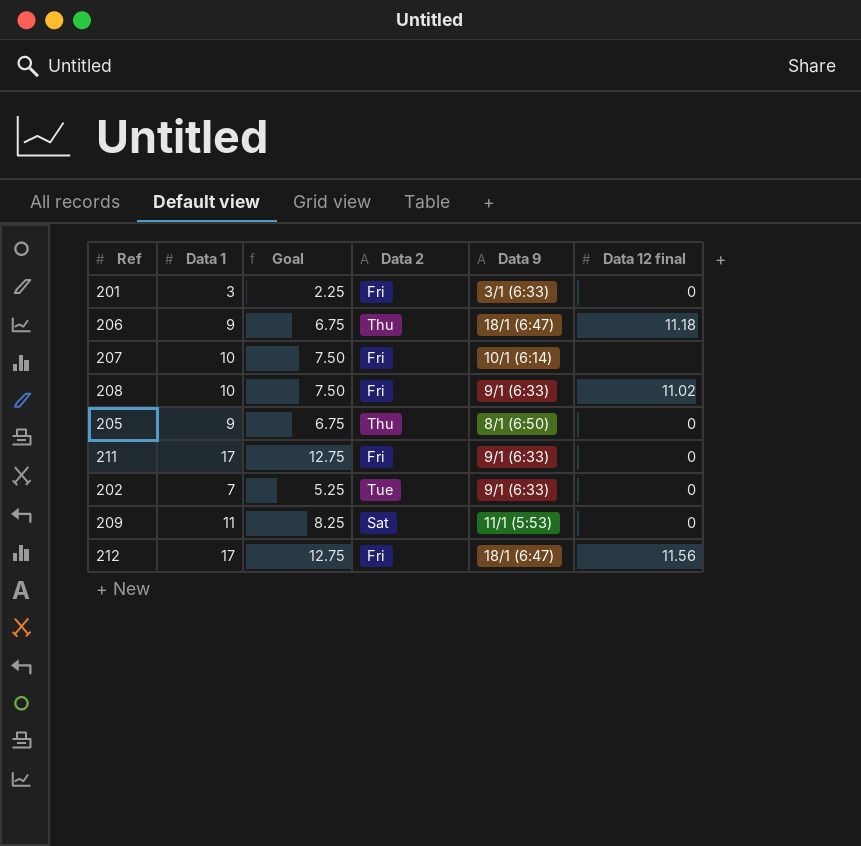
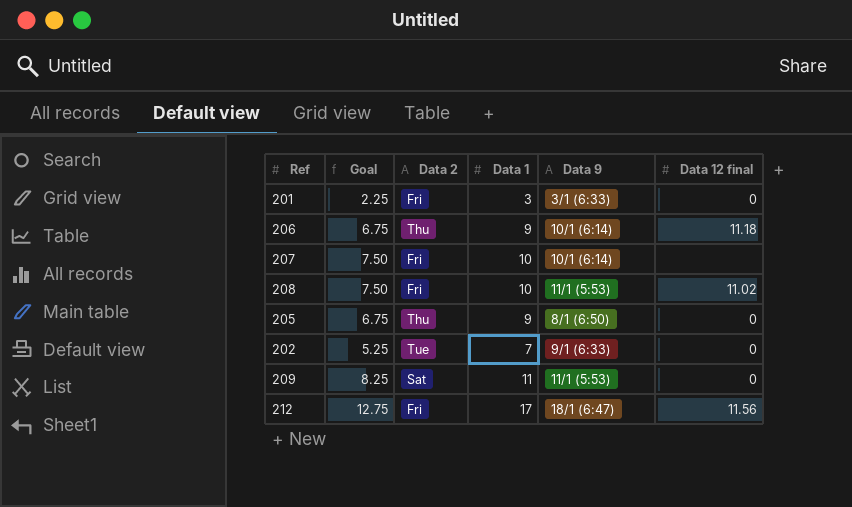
column Data 1 | position: 2 -> 4
row 211: 17 | 12.75 | Fri | 9/1 (6:33) | 0 -> none
206 | Data 9: 18/1 (6:47) -> 10/1 (6:14)
208 | Data 9: 9/1 (6:33) -> 11/1 (5:53)

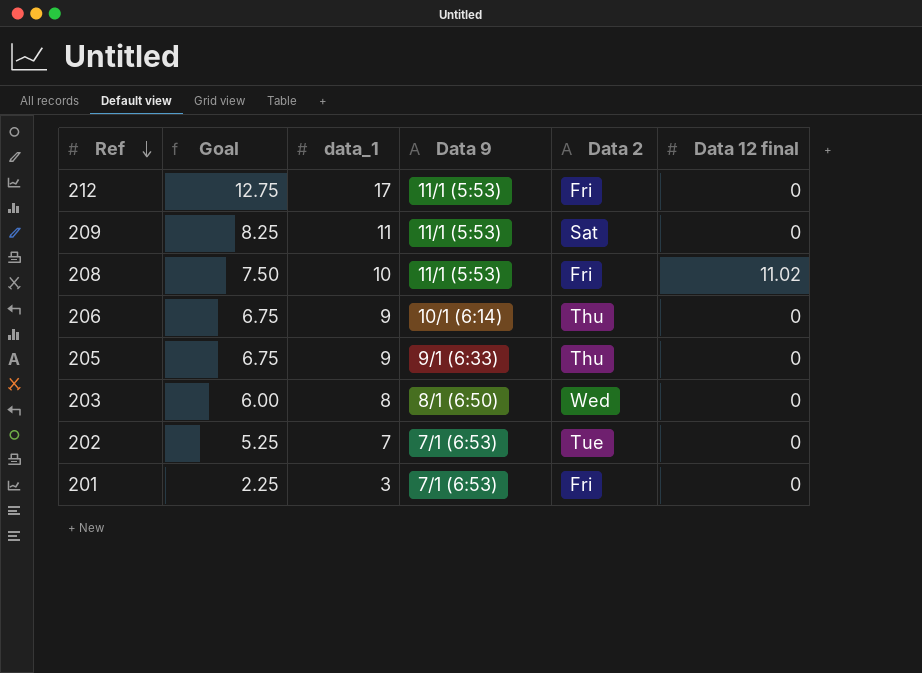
row order: none -> Ref descending
column name: Data 1 -> data_1
column Data 2 | position: 3 -> 5
row 207: 7.50 | Fri | 10 | 10/1 (6:14) | none -> none
212 | Data 9: 18/1 (6:47) -> 11/1 (5:53)
212 | Data 12 final: 11.56 -> 0
206 | Data 12 final: 11.18 -> 0
205 | Data 9: 8/1 (6:50) -> 9/1 (6:33)
row 203: none -> 6.00 | 8 | 8/1 (6:50) | Wed | 0
202 | Data 9: 9/1 (6:33) -> 7/1 (6:53)
201 | Data 9: 3/1 (6:33) -> 7/1 (6:53)

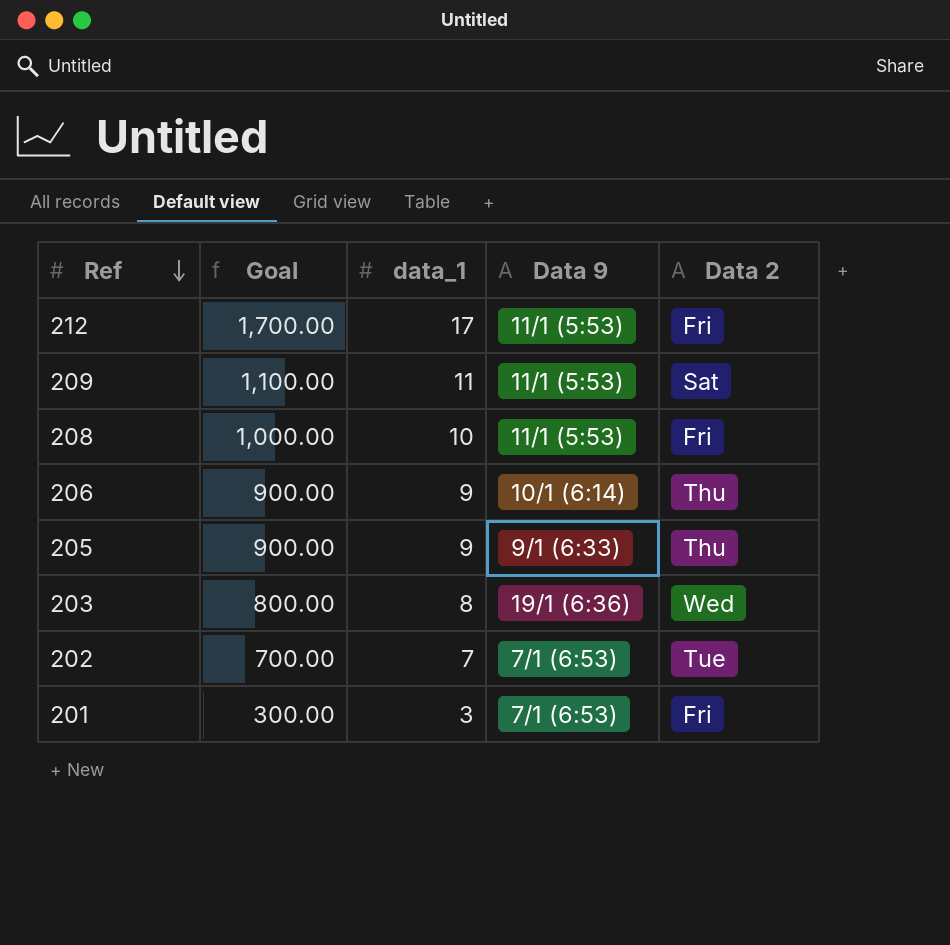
column Data 12 final | position: 6 -> none
column Goal | formula: [data_1] * 0.75 -> [data_1] * 100
203 | Data 9: 8/1 (6:50) -> 19/1 (6:36)

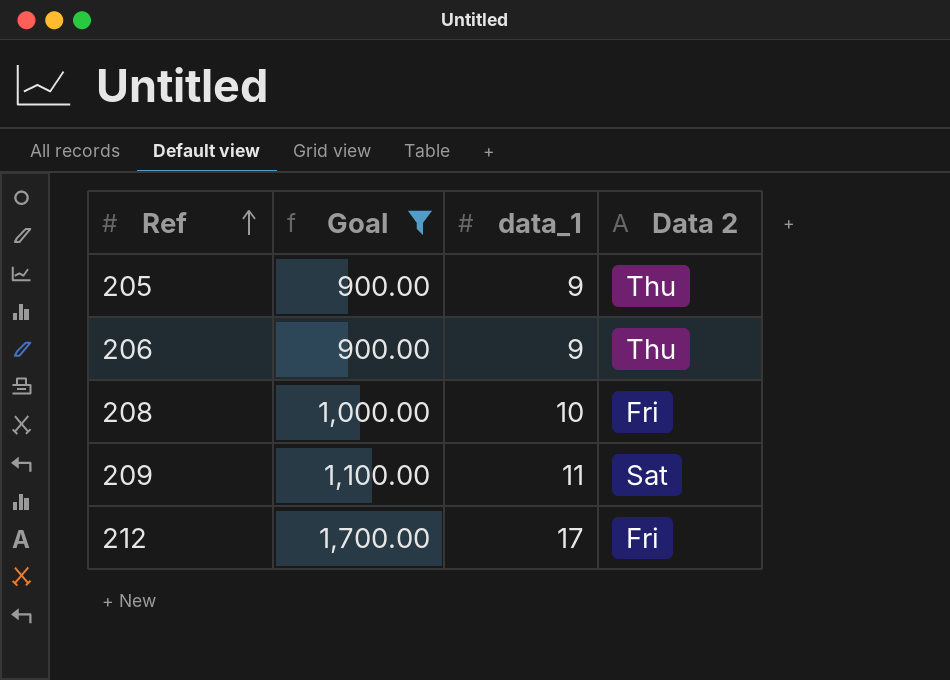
filter: none -> Goal >= 900.00
row order: Ref descending -> Ref ascending
column Data 9 | position: 4 -> none

